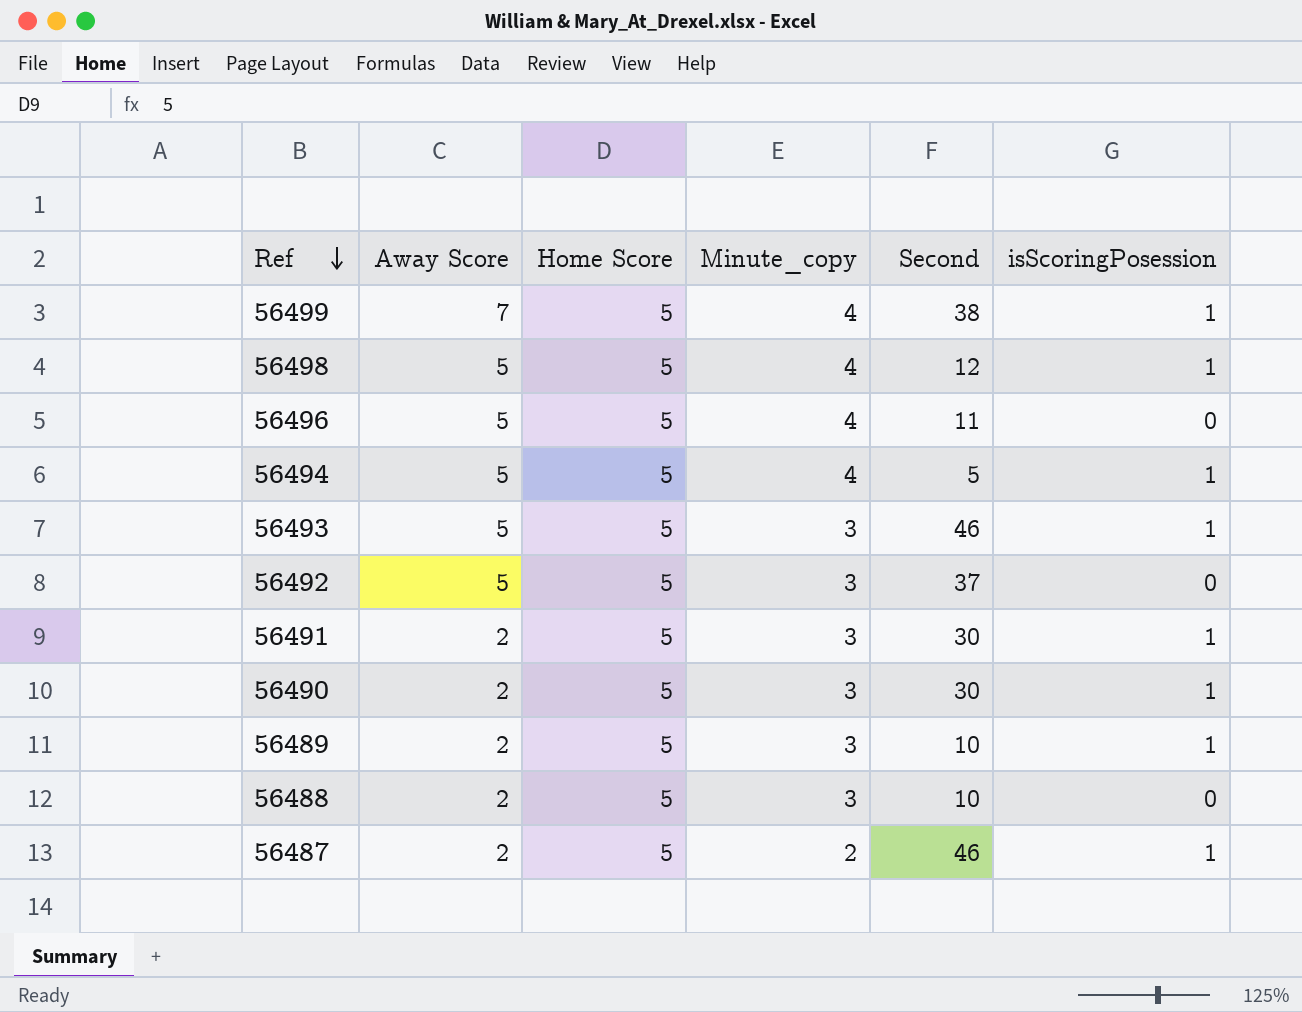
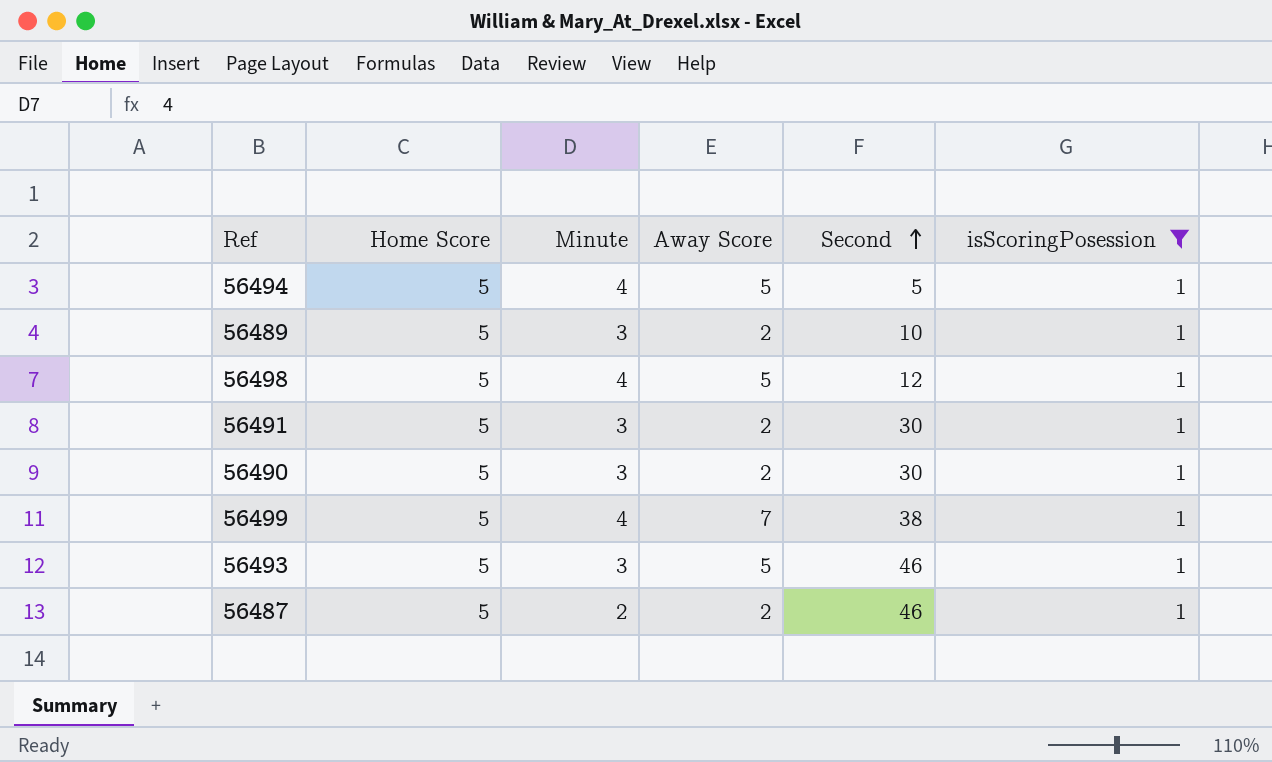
filter: none -> isScoringPosession = 1
row order: Ref descending -> Second ascending
column name: Minute_copy -> Minute
column Away Score | position: 2 -> 4

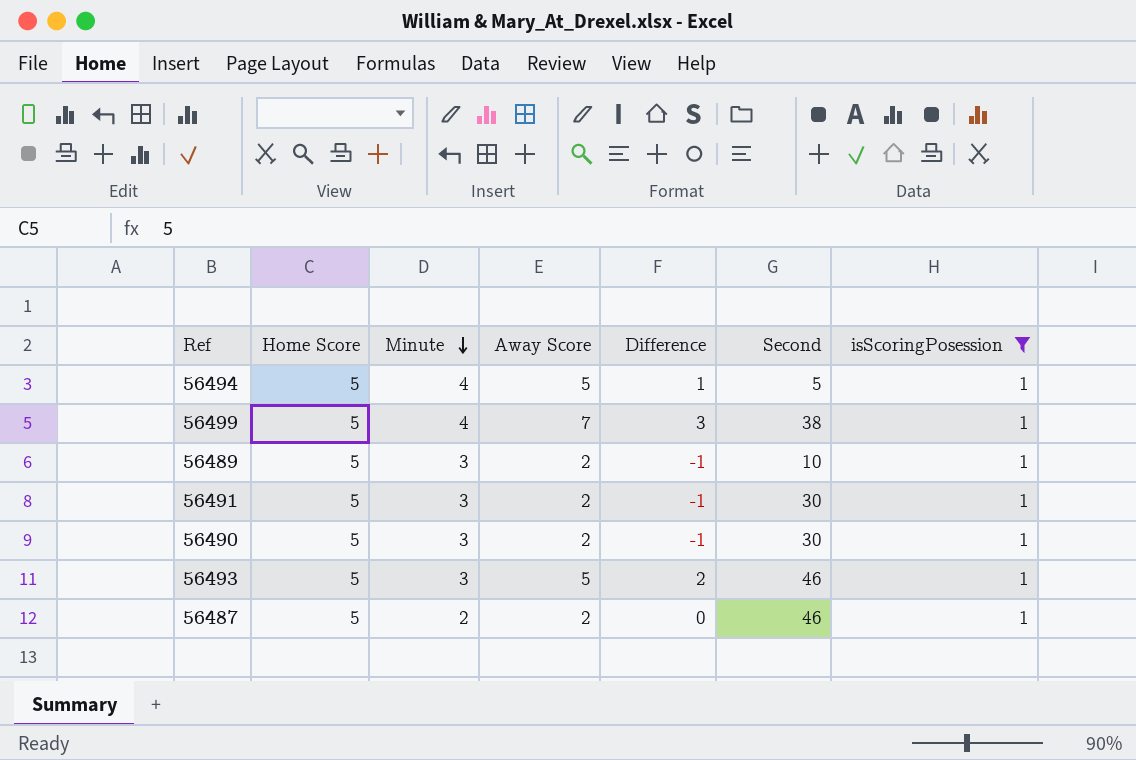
row order: Second ascending -> Minute descending
column Difference | formula: none -> [Away Score] - [Minute]
row 56498: 5 | 4 | 5 | 12 | 1 -> none

